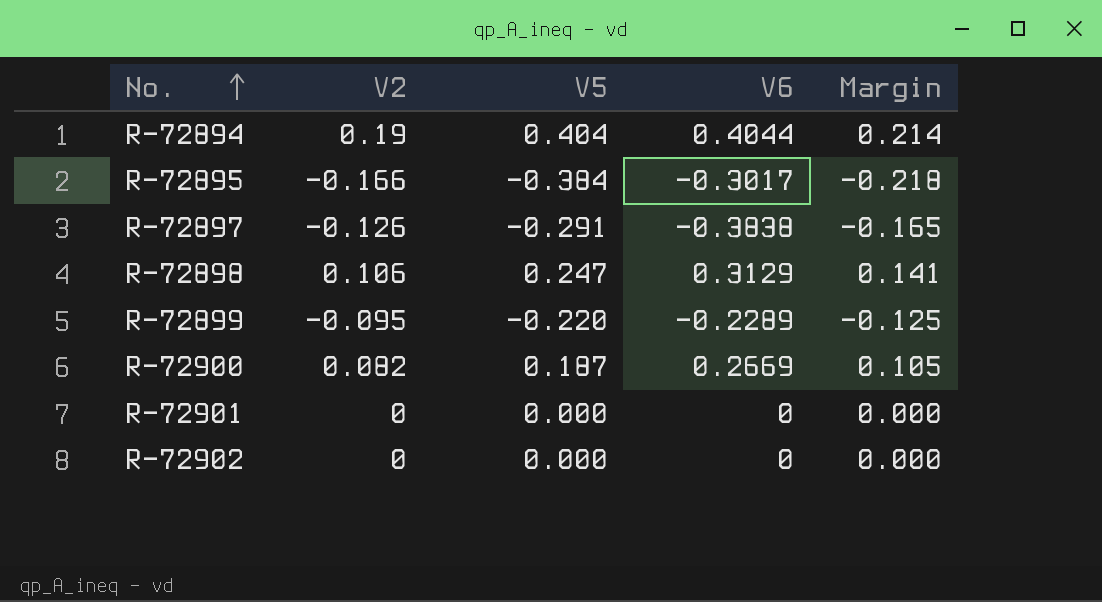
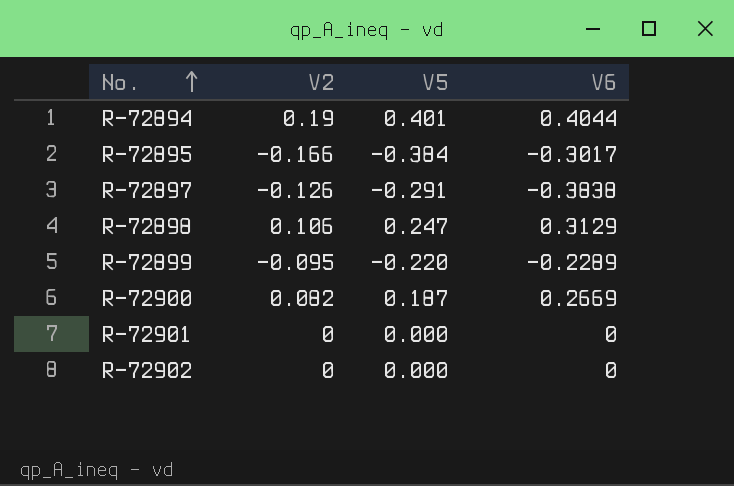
column Margin | formula: [V5] - [V2] -> none
R-72894 | V5: 0.404 -> 0.401

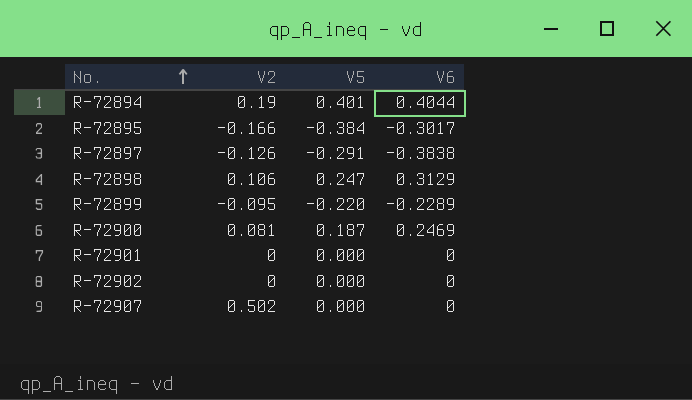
R-72900 | V2: 0.082 -> 0.081
R-72900 | V6: 0.2669 -> 0.2469
row R-72907: none -> 0.502 | 0.000 | 0

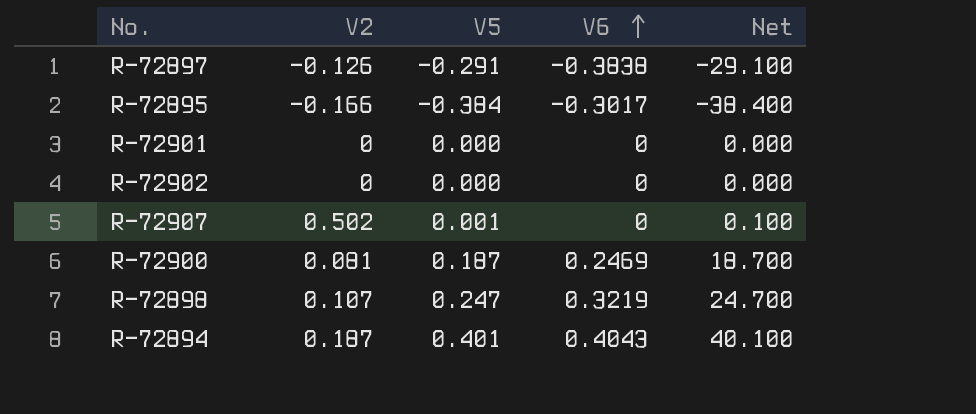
row order: No. ascending -> V6 ascending
column Net | formula: none -> [V5] * 100
row R-72899: -0.095 | -0.220 | -0.2289 -> none
R-72907 | V5: 0.000 -> 0.001
R-72898 | V2: 0.106 -> 0.107
R-72898 | V6: 0.3129 -> 0.3219
R-72894 | V2: 0.19 -> 0.187
R-72894 | V6: 0.4044 -> 0.4043

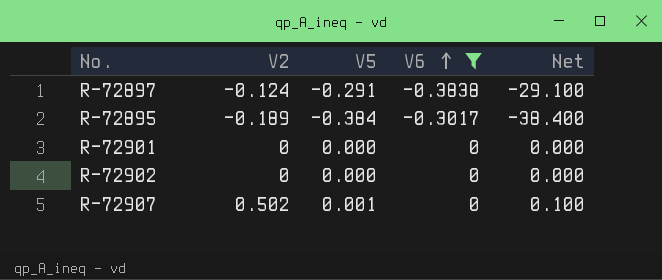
filter: none -> V6 <= 0
R-72897 | V2: -0.126 -> -0.124
R-72895 | V2: -0.166 -> -0.189

